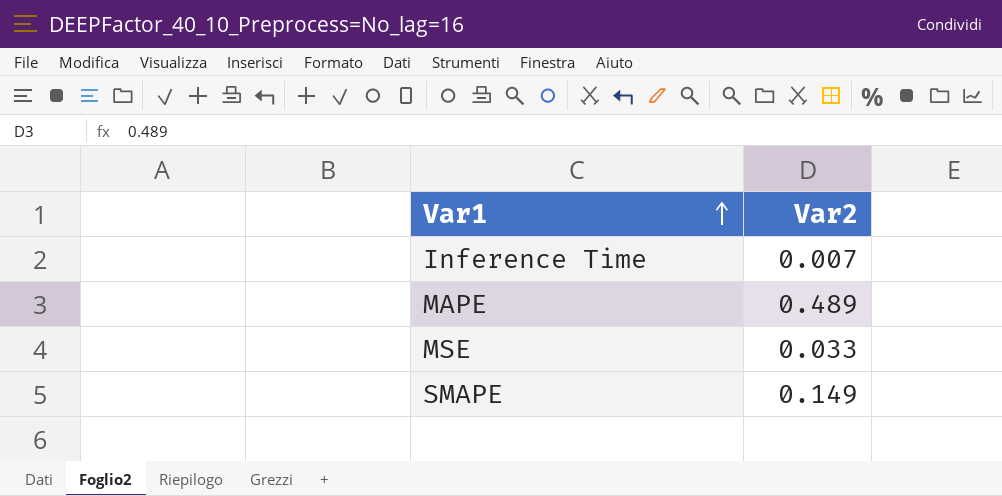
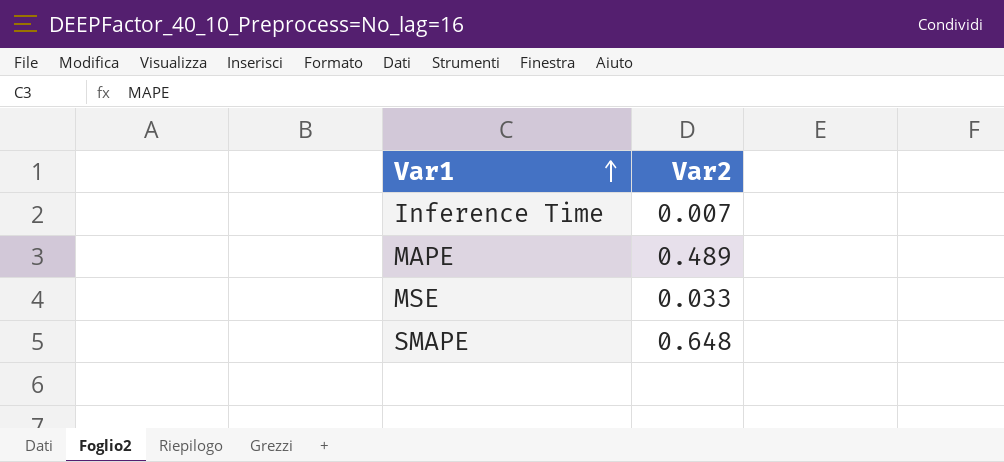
SMAPE | Var2: 0.149 -> 0.648

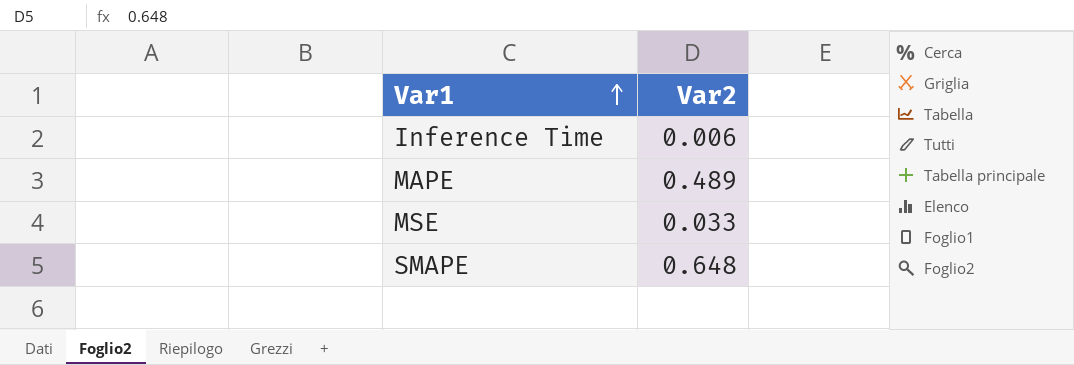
Inference Time | Var2: 0.007 -> 0.006

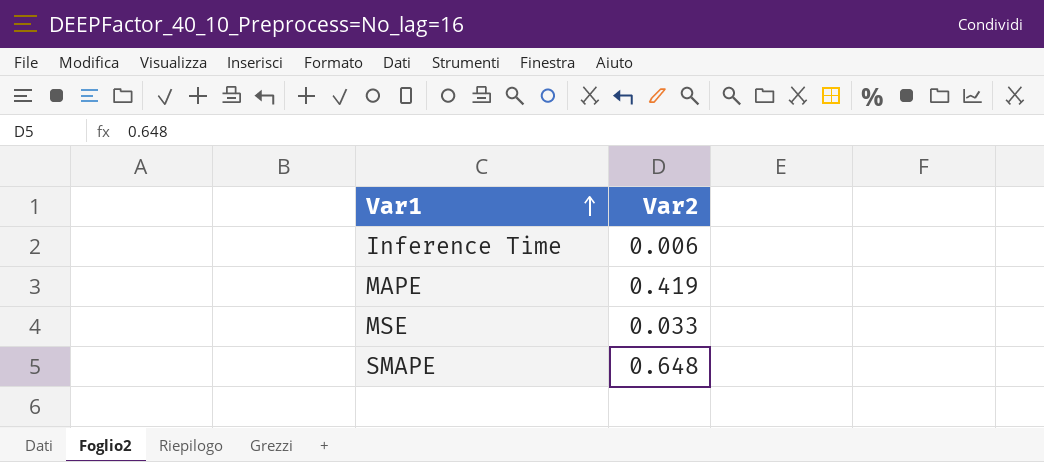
MAPE | Var2: 0.489 -> 0.419

